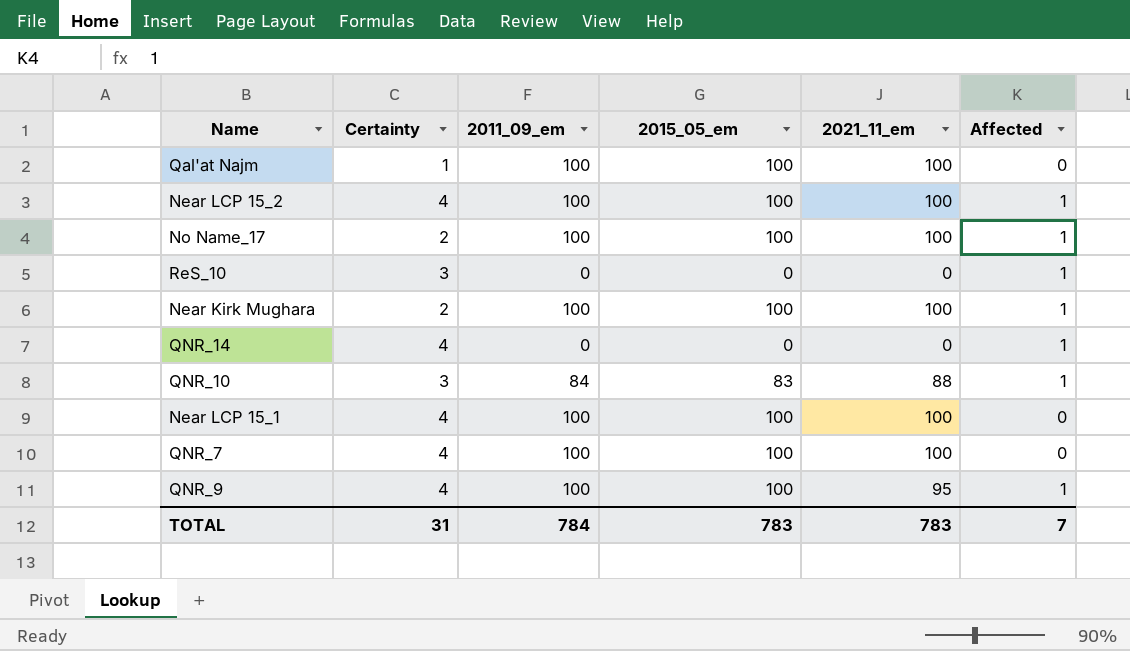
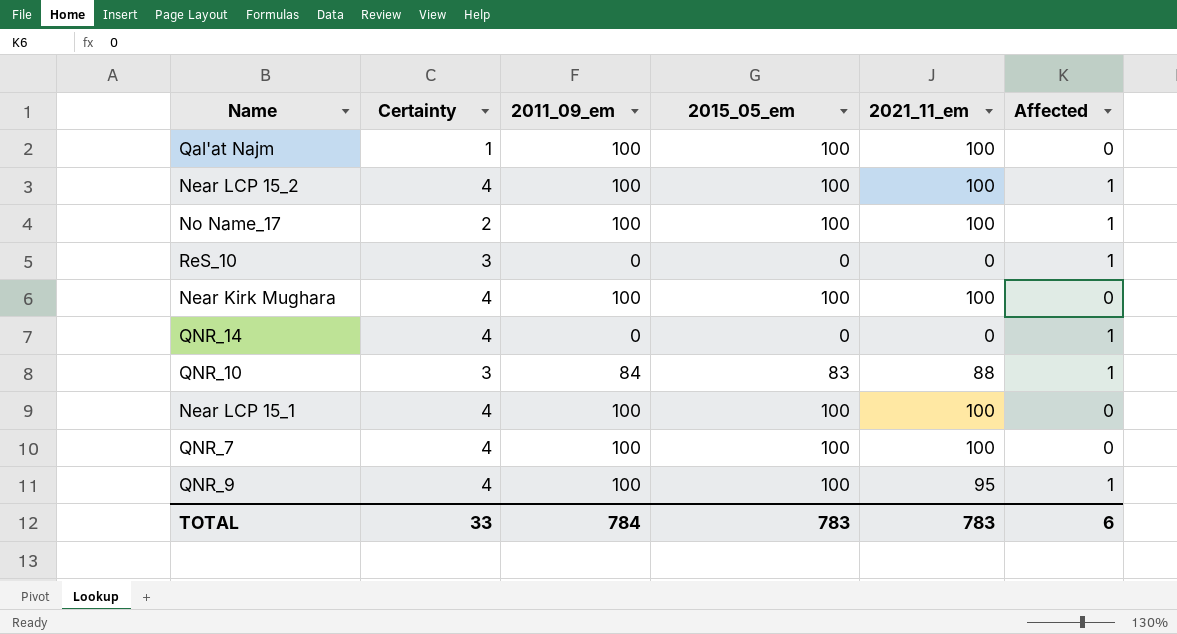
Near Kirk Mughara | Certainty: 2 -> 4
Near Kirk Mughara | Affected: 1 -> 0
TOTAL | Certainty: 31 -> 33
TOTAL | Affected: 7 -> 6

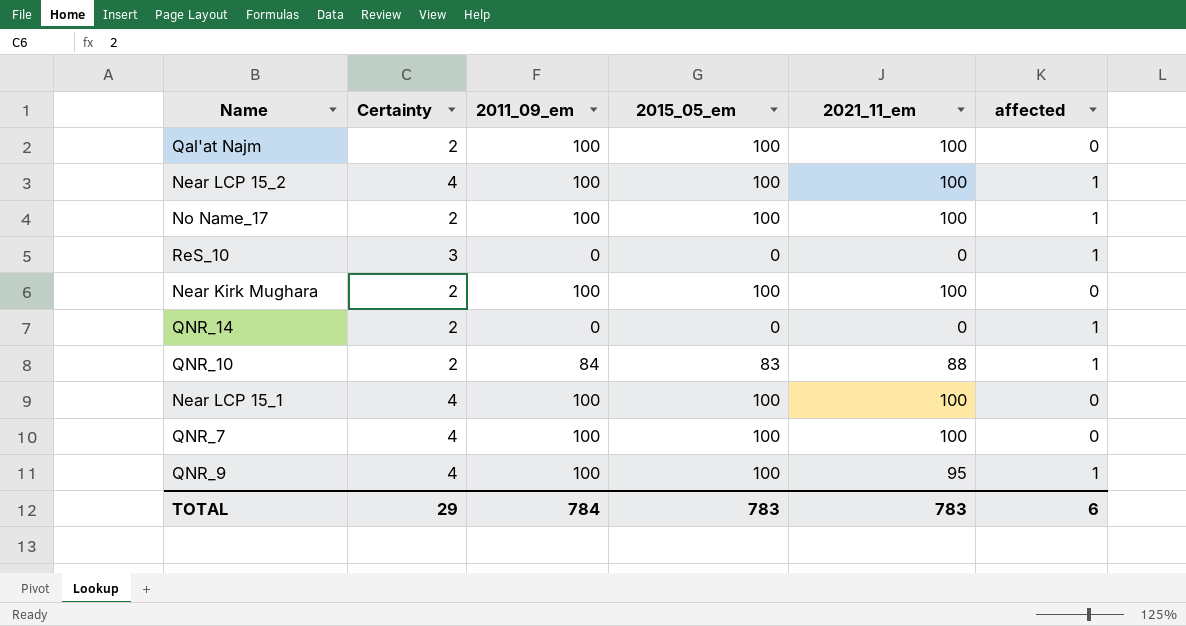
column name: Affected -> affected
Qal'at Najm | Certainty: 1 -> 2
Near Kirk Mughara | Certainty: 4 -> 2
QNR_14 | Certainty: 4 -> 2
QNR_10 | Certainty: 3 -> 2
TOTAL | Certainty: 33 -> 29

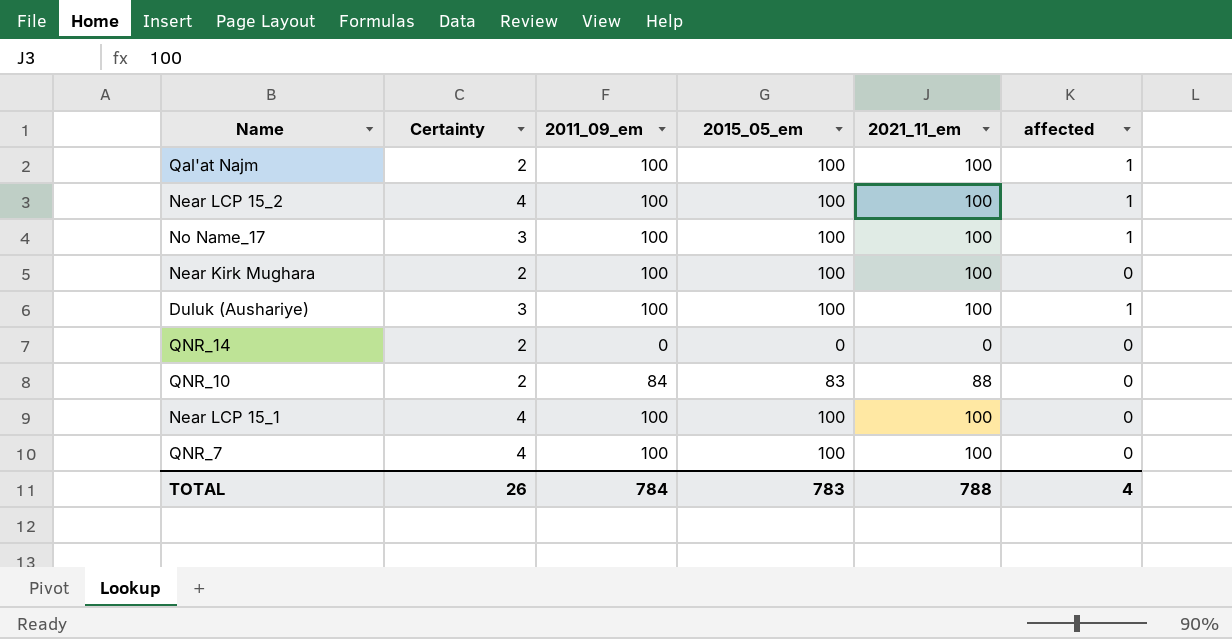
row ReS_10: 3 | 0 | 0 | 0 | 1 -> none
row QNR_9: 4 | 100 | 100 | 95 | 1 -> none
Qal'at Najm | affected: 0 -> 1
No Name_17 | Certainty: 2 -> 3
row Duluk (Aushariye): none -> 3 | 100 | 100 | 100 | 1
QNR_14 | affected: 1 -> 0
QNR_10 | affected: 1 -> 0
TOTAL | Certainty: 29 -> 26
TOTAL | 2021_11_em: 783 -> 788
TOTAL | affected: 6 -> 4

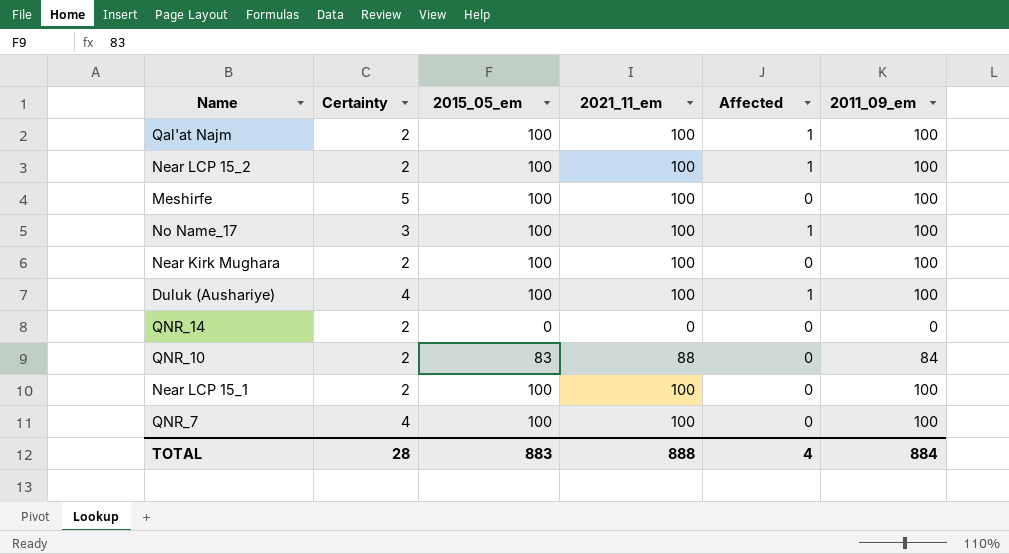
column name: affected -> Affected
column 2011_09_em | position: 3 -> 6
Near LCP 15_2 | Certainty: 4 -> 2
row Meshirfe: none -> 5 | 100 | 100 | 0 | 100
Duluk (Aushariye) | Certainty: 3 -> 4
Near LCP 15_1 | Certainty: 4 -> 2
TOTAL | Certainty: 26 -> 28
TOTAL | 2015_05_em: 783 -> 883
TOTAL | 2021_11_em: 788 -> 888
TOTAL | 2011_09_em: 784 -> 884

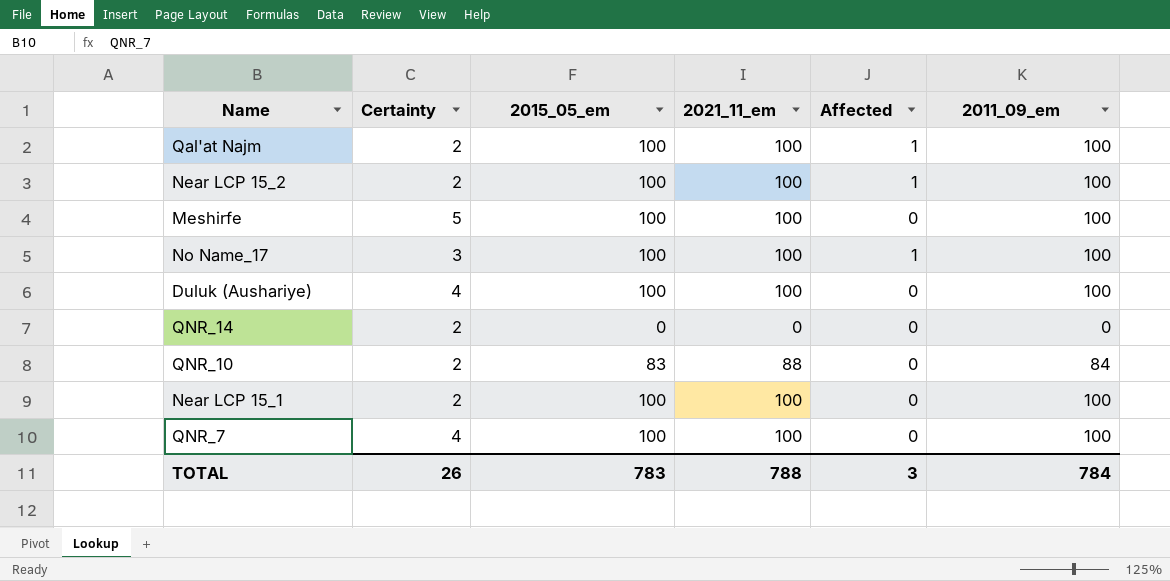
row Near Kirk Mughara: 2 | 100 | 100 | 0 | 100 -> none
Duluk (Aushariye) | Affected: 1 -> 0
TOTAL | Certainty: 28 -> 26
TOTAL | 2015_05_em: 883 -> 783
TOTAL | 2021_11_em: 888 -> 788
TOTAL | Affected: 4 -> 3
TOTAL | 2011_09_em: 884 -> 784

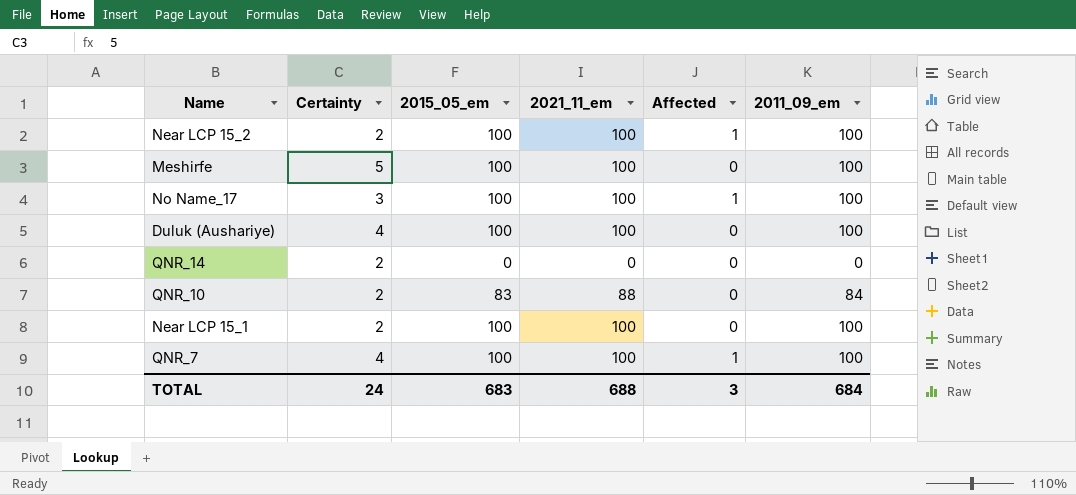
row Qal'at Najm: 2 | 100 | 100 | 1 | 100 -> none
QNR_7 | Affected: 0 -> 1
TOTAL | Certainty: 26 -> 24
TOTAL | 2015_05_em: 783 -> 683
TOTAL | 2021_11_em: 788 -> 688
TOTAL | 2011_09_em: 784 -> 684

